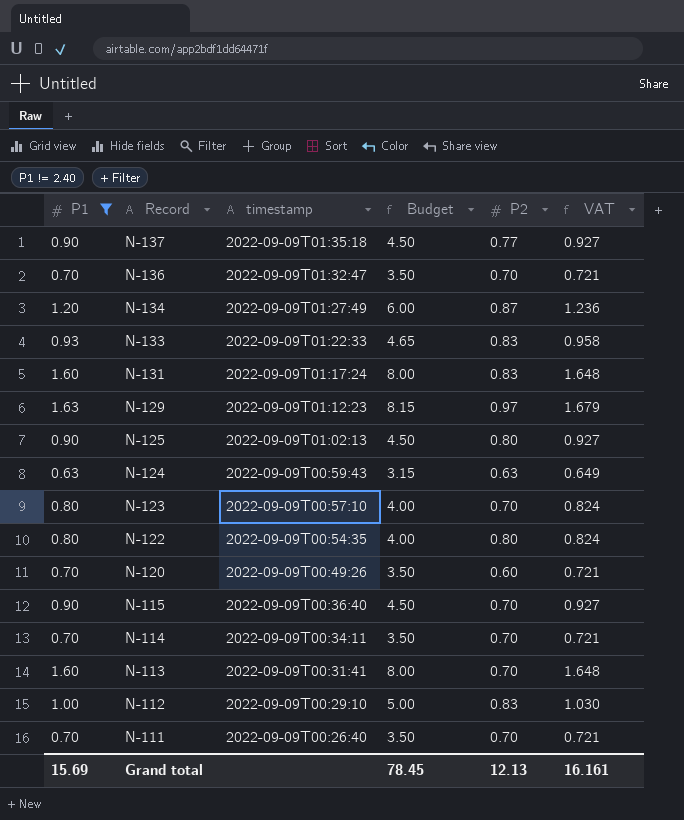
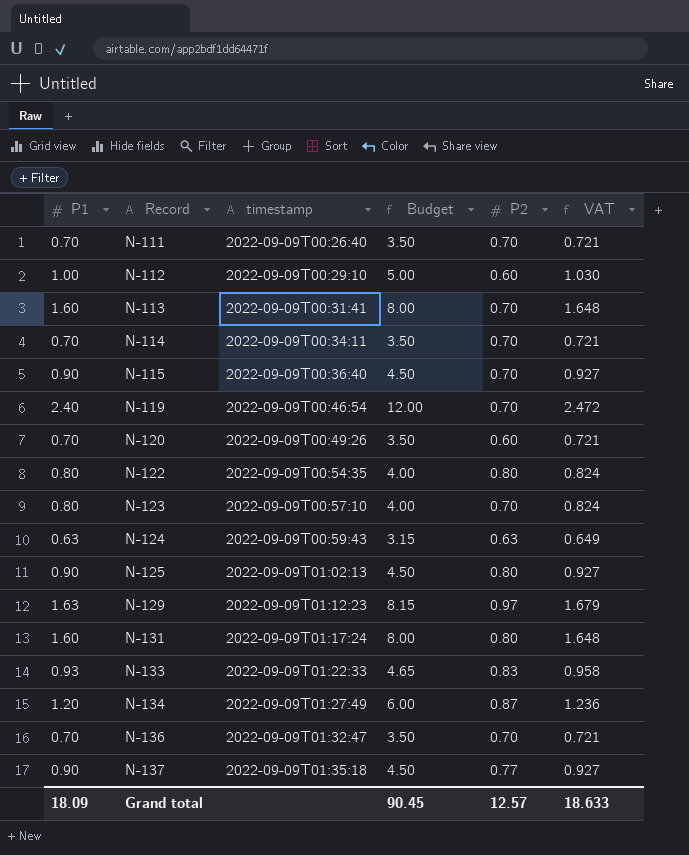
filter: P1 != 2.40 -> none
row order: Record descending -> Record ascending
N-112 | P2: 0.83 -> 0.60
N-131 | P2: 0.83 -> 0.80
Grand total | P1: 15.69 -> 18.09
Grand total | Budget: 78.45 -> 90.45
Grand total | P2: 12.13 -> 12.57
Grand total | VAT: 16.161 -> 18.633

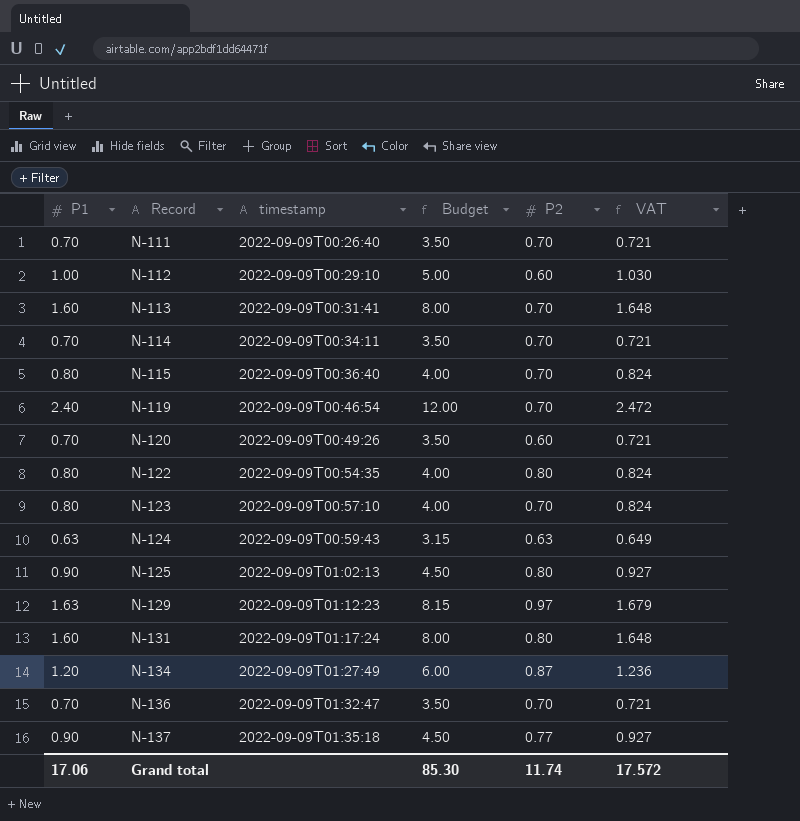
row N-133: 0.93 | 2022-09-09T01:22:33 | 4.65 | 0.83 | 0.958 -> none
N-115 | P1: 0.90 -> 0.80
N-115 | Budget: 4.50 -> 4.00
N-115 | VAT: 0.927 -> 0.824
Grand total | P1: 18.09 -> 17.06
Grand total | Budget: 90.45 -> 85.30
Grand total | P2: 12.57 -> 11.74
Grand total | VAT: 18.633 -> 17.572

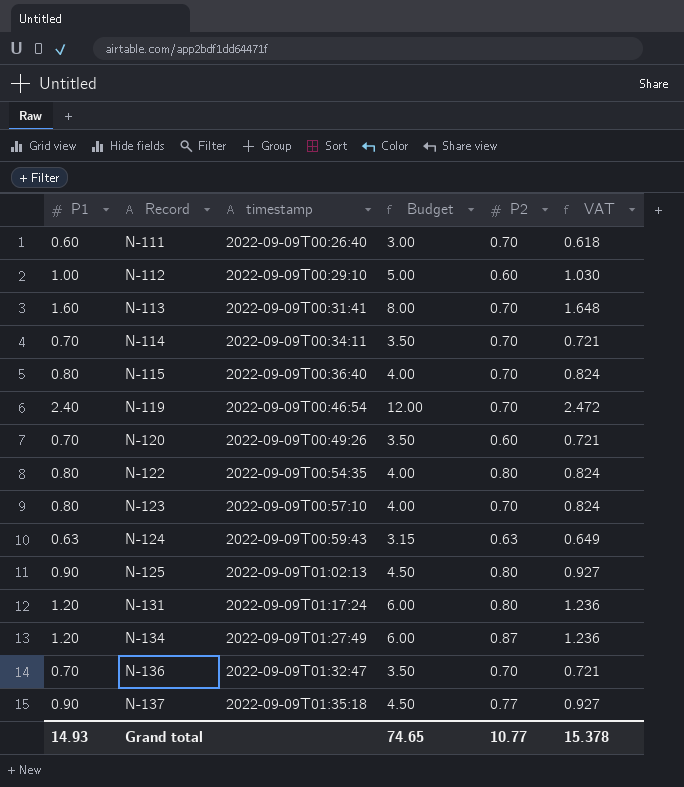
row N-129: 1.63 | 2022-09-09T01:12:23 | 8.15 | 0.97 | 1.679 -> none
N-111 | P1: 0.70 -> 0.60
N-111 | Budget: 3.50 -> 3.00
N-111 | VAT: 0.721 -> 0.618
N-131 | P1: 1.60 -> 1.20
N-131 | Budget: 8.00 -> 6.00
N-131 | VAT: 1.648 -> 1.236
Grand total | P1: 17.06 -> 14.93
Grand total | Budget: 85.30 -> 74.65
Grand total | P2: 11.74 -> 10.77
Grand total | VAT: 17.572 -> 15.378

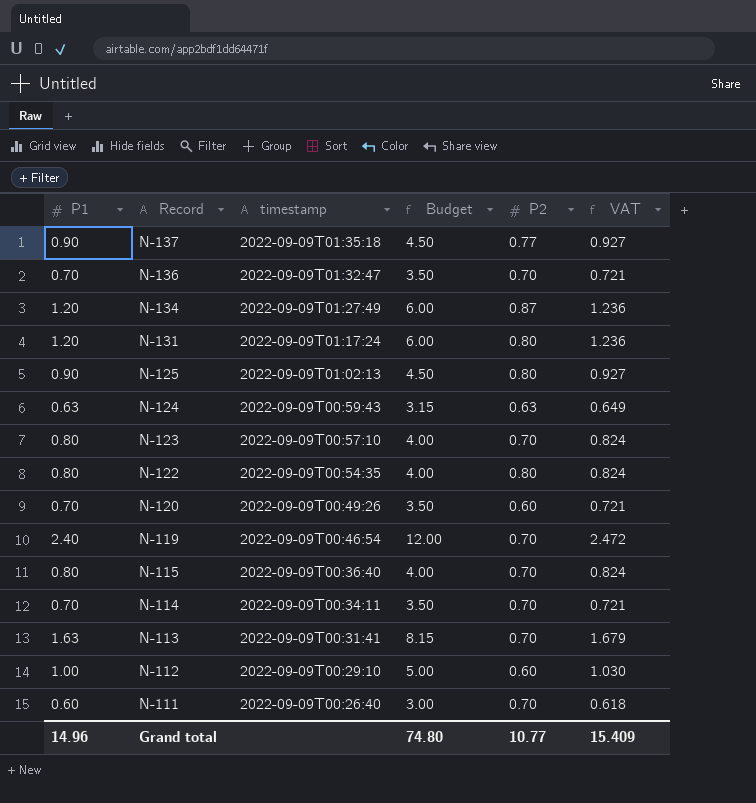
row order: Record ascending -> Record descending
N-113 | P1: 1.60 -> 1.63
N-113 | Budget: 8.00 -> 8.15
N-113 | VAT: 1.648 -> 1.679
Grand total | P1: 14.93 -> 14.96
Grand total | Budget: 74.65 -> 74.80
Grand total | VAT: 15.378 -> 15.409

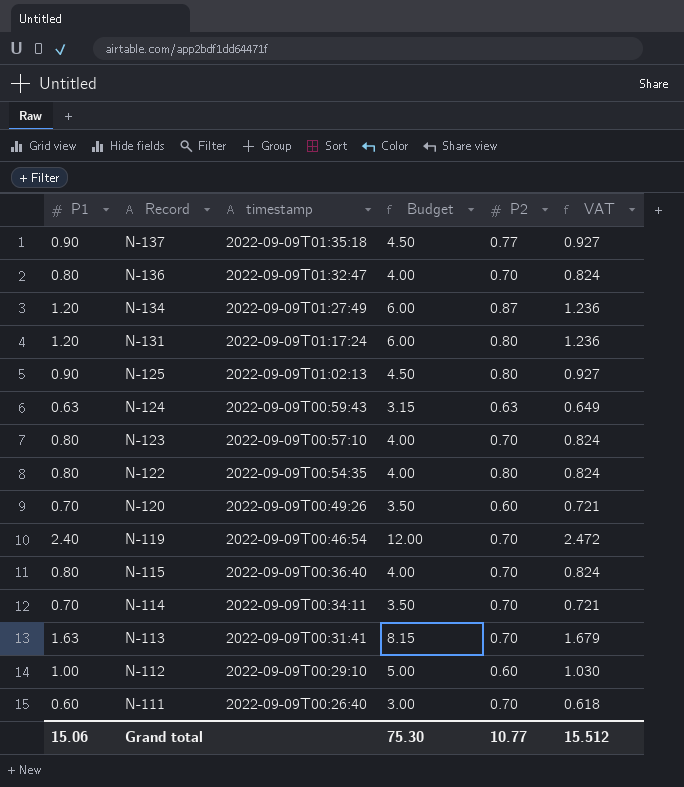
N-136 | P1: 0.70 -> 0.80
N-136 | Budget: 3.50 -> 4.00
N-136 | VAT: 0.721 -> 0.824
Grand total | P1: 14.96 -> 15.06
Grand total | Budget: 74.80 -> 75.30
Grand total | VAT: 15.409 -> 15.512

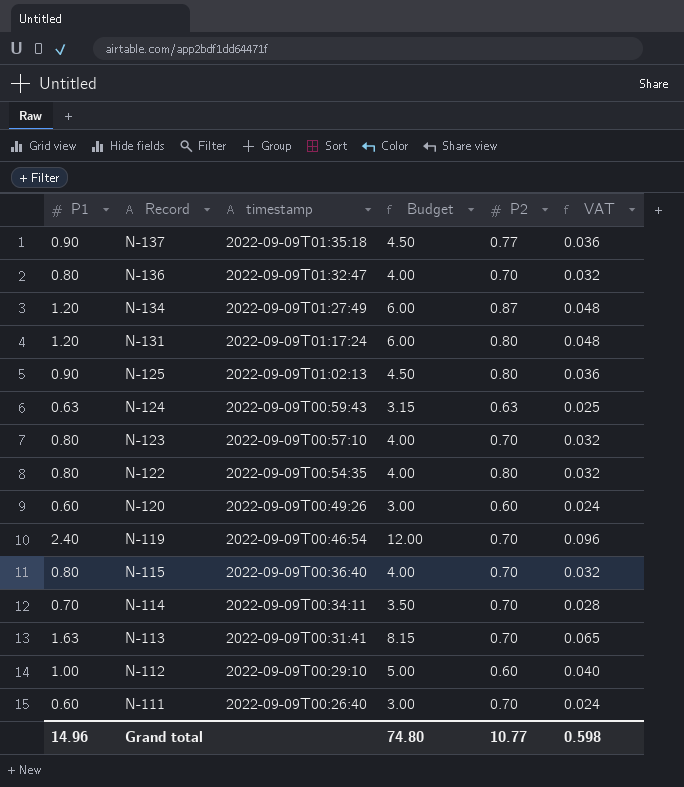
column VAT | formula: [P1] * 1.03 -> [P1] * 0.04
N-120 | P1: 0.70 -> 0.60
N-120 | Budget: 3.50 -> 3.00
Grand total | P1: 15.06 -> 14.96
Grand total | Budget: 75.30 -> 74.80
Grand total | VAT: 15.512 -> 0.598

